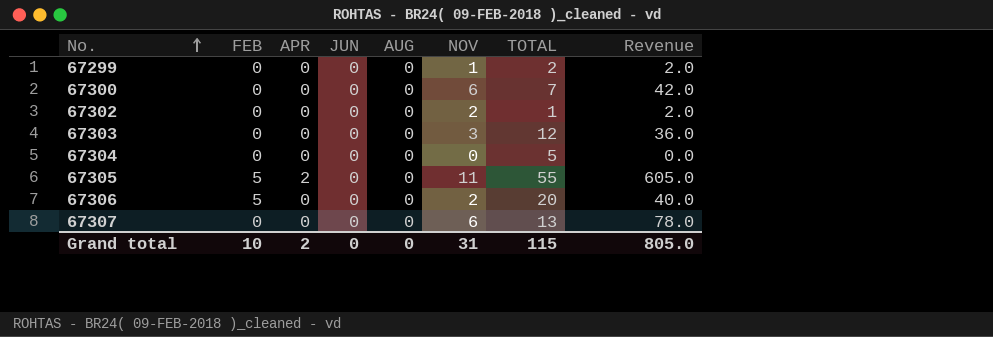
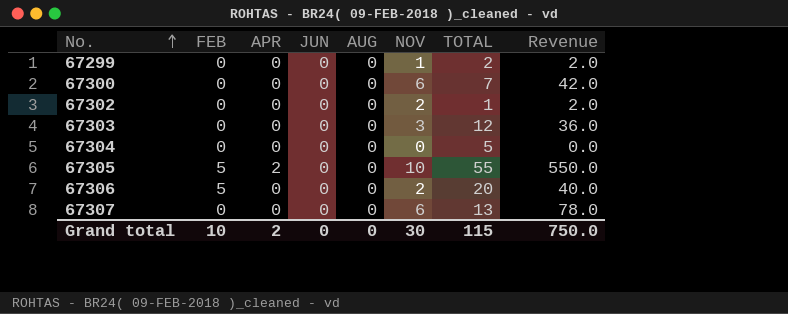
67305 | NOV: 11 -> 10
67305 | Revenue: 605.0 -> 550.0
Grand total | NOV: 31 -> 30
Grand total | Revenue: 805.0 -> 750.0

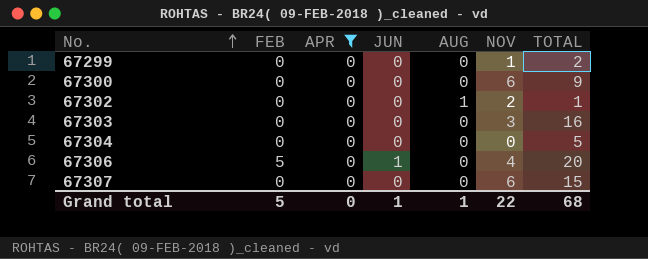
filter: none -> APR = 0
column Revenue | formula: [NOV] * [TOTAL] -> none
67300 | TOTAL: 7 -> 9
67302 | AUG: 0 -> 1
67303 | TOTAL: 12 -> 16
67306 | JUN: 0 -> 1
67306 | NOV: 2 -> 4
67307 | TOTAL: 13 -> 15
Grand total | FEB: 10 -> 5
Grand total | APR: 2 -> 0
Grand total | JUN: 0 -> 1
Grand total | AUG: 0 -> 1
Grand total | NOV: 30 -> 22
Grand total | TOTAL: 115 -> 68

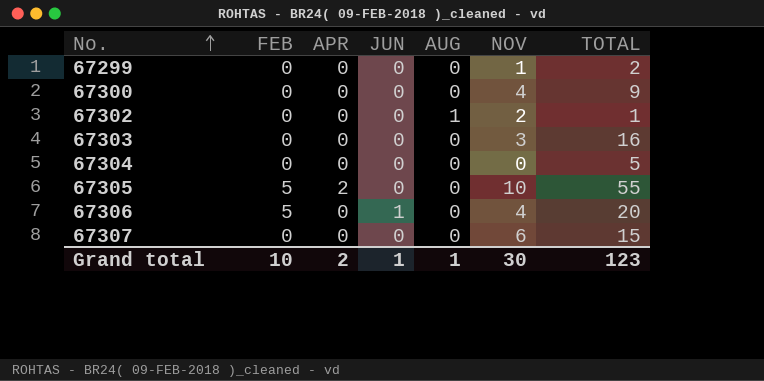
filter: APR = 0 -> none
67300 | NOV: 6 -> 4
Grand total | FEB: 5 -> 10
Grand total | APR: 0 -> 2
Grand total | NOV: 22 -> 30
Grand total | TOTAL: 68 -> 123

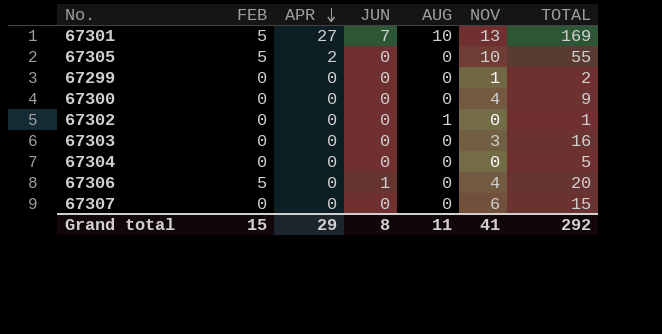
row order: No. ascending -> APR descending
row 67301: none -> 5 | 27 | 7 | 10 | 13 | 169
67302 | NOV: 2 -> 0
Grand total | FEB: 10 -> 15
Grand total | APR: 2 -> 29
Grand total | JUN: 1 -> 8
Grand total | AUG: 1 -> 11
Grand total | NOV: 30 -> 41
Grand total | TOTAL: 123 -> 292

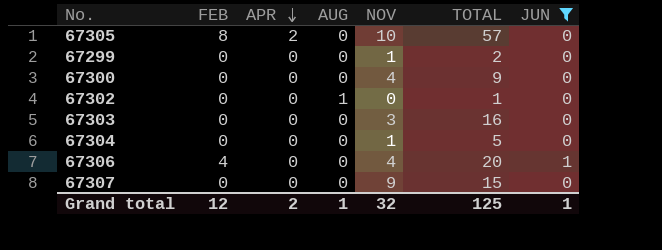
filter: none -> JUN != 7
column JUN | position: 4 -> 7
67305 | FEB: 5 -> 8
67305 | TOTAL: 55 -> 57
67304 | NOV: 0 -> 1
67306 | FEB: 5 -> 4
67307 | NOV: 6 -> 9
Grand total | FEB: 15 -> 12
Grand total | APR: 29 -> 2
Grand total | AUG: 11 -> 1
Grand total | NOV: 41 -> 32
Grand total | TOTAL: 292 -> 125
Grand total | JUN: 8 -> 1

